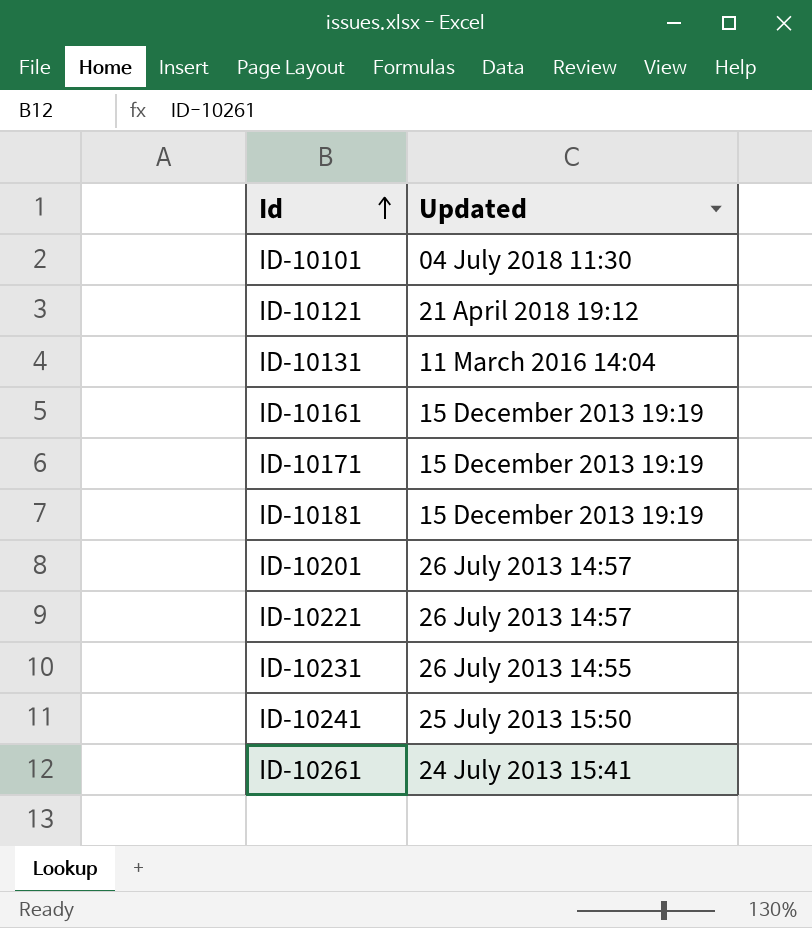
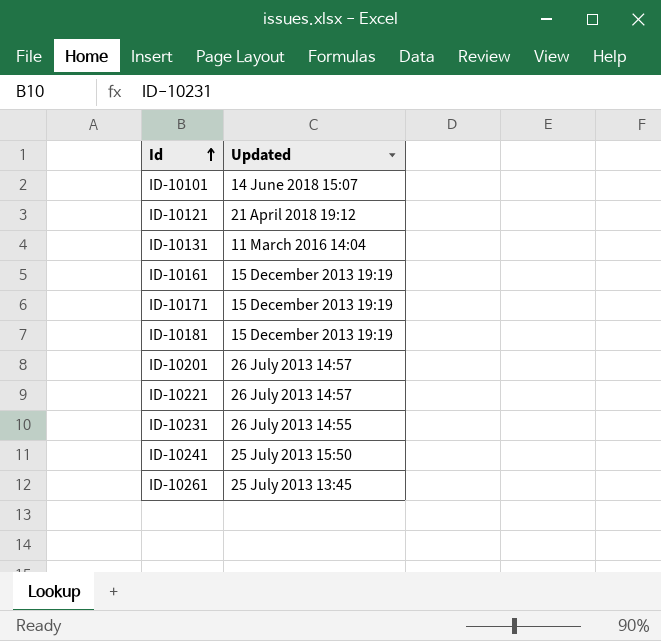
ID-10101 | Updated: 04 July 2018 11:30 -> 14 June 2018 15:07
ID-10261 | Updated: 24 July 2013 15:41 -> 25 July 2013 13:45

